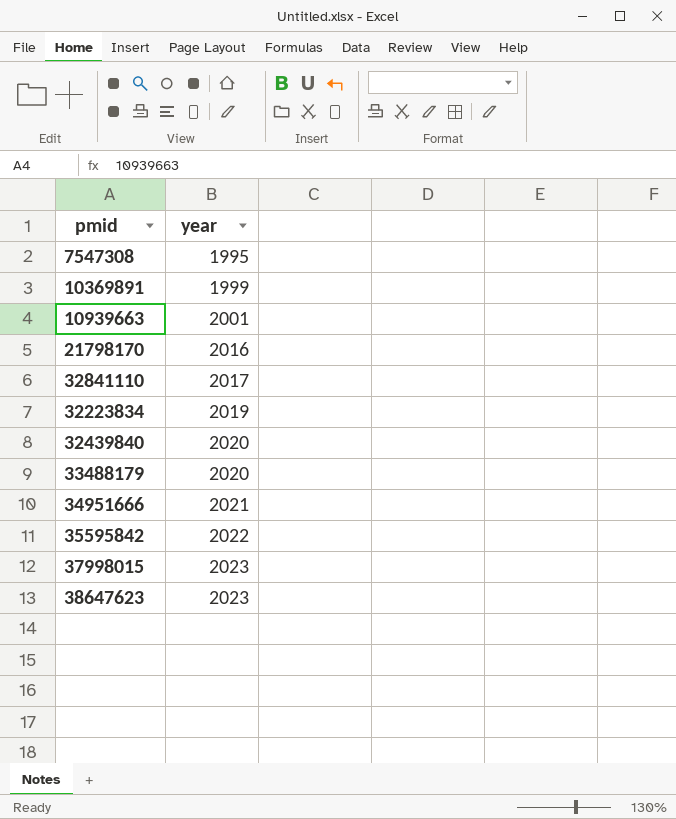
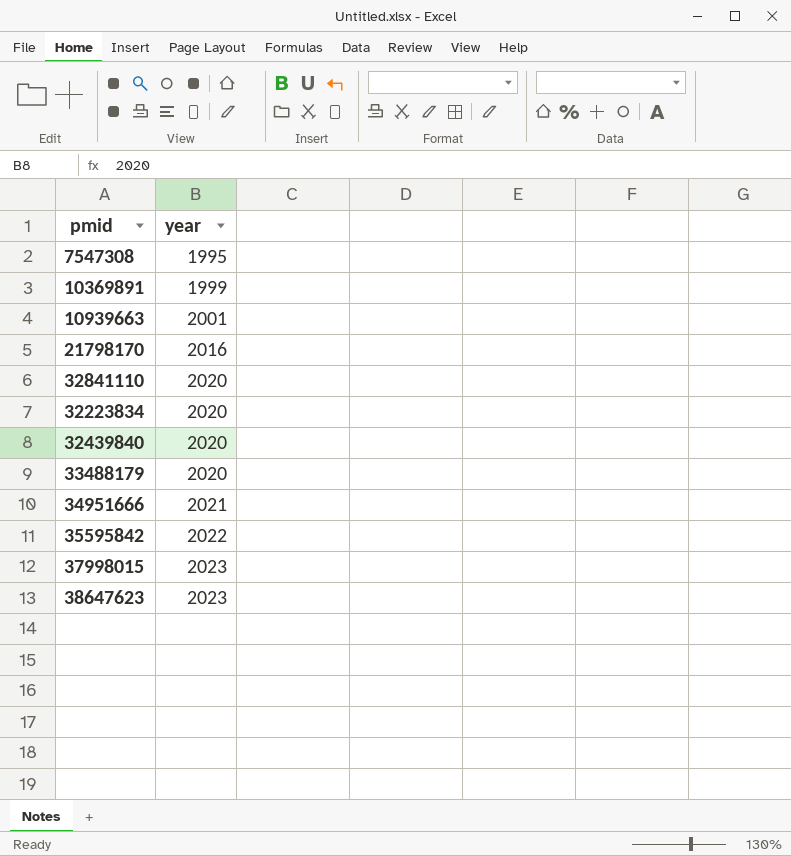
32841110 | year: 2017 -> 2020
32223834 | year: 2019 -> 2020

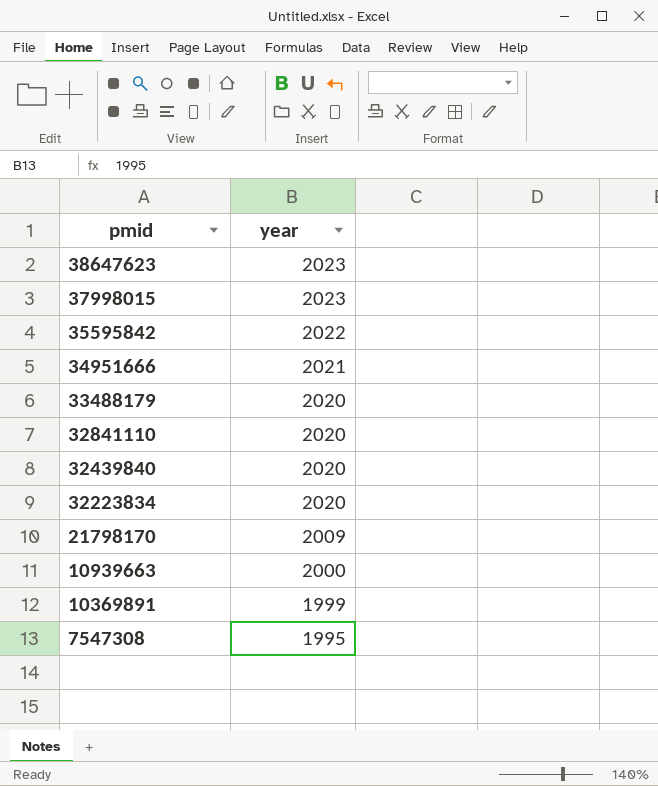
row order: year ascending -> pmid descending
21798170 | year: 2016 -> 2009
10939663 | year: 2001 -> 2000

